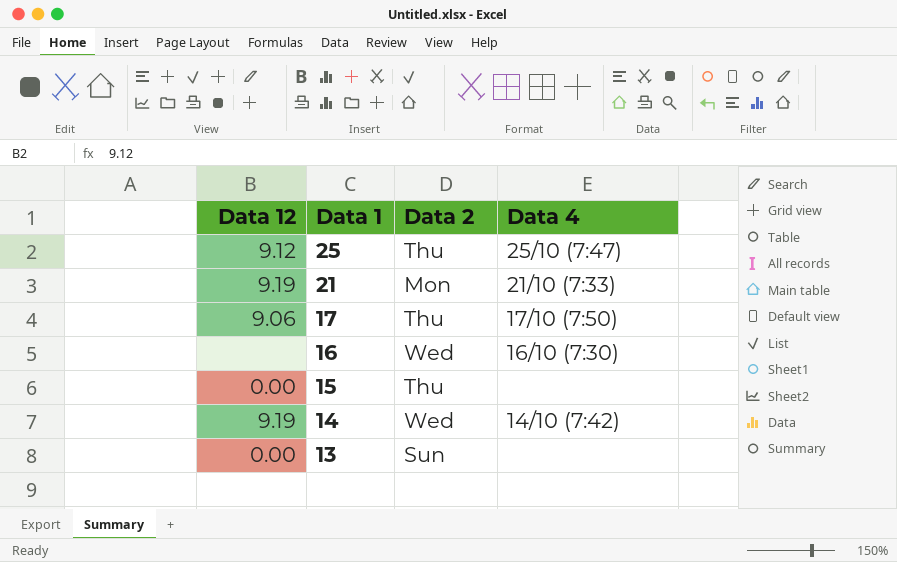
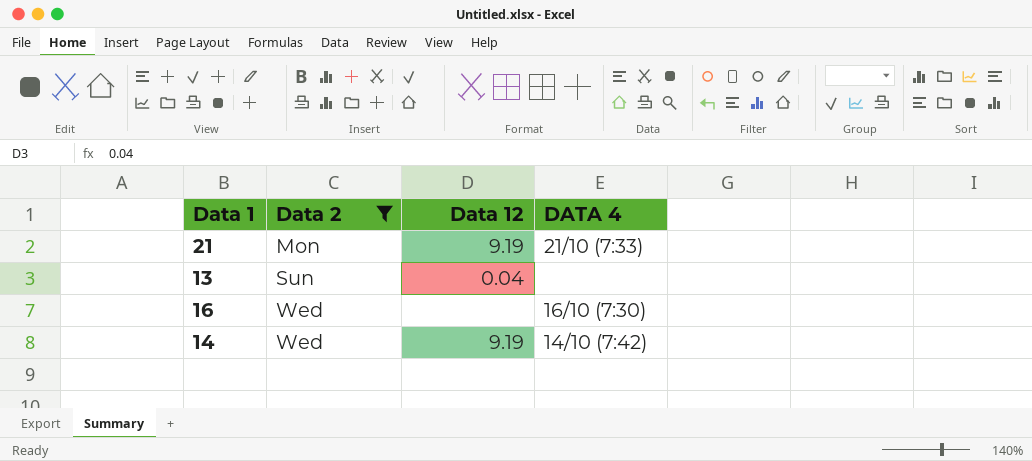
filter: none -> Data 2 != Thu
row order: Data 1 descending -> Data 2 ascending
column Data 12 | position: 1 -> 3
column name: Data 4 -> DATA 4
13 | Data 12: 0.00 -> 0.04

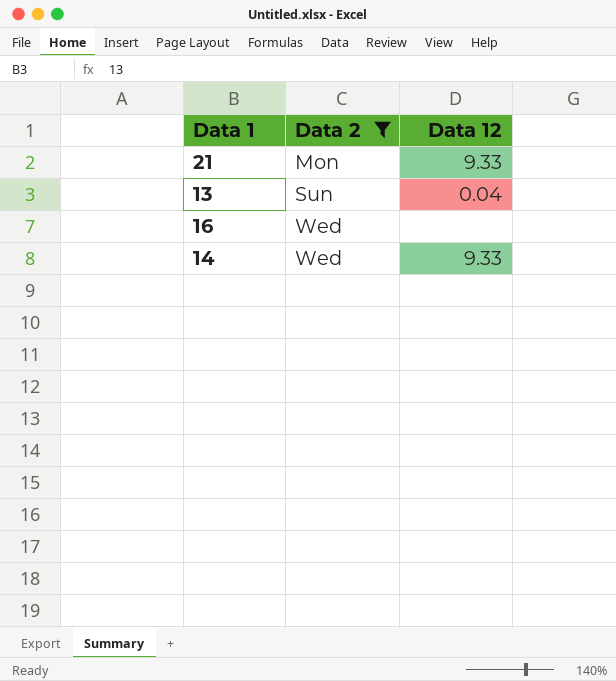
column DATA 4 | position: 4 -> none
21 | Data 12: 9.19 -> 9.33
14 | Data 12: 9.19 -> 9.33

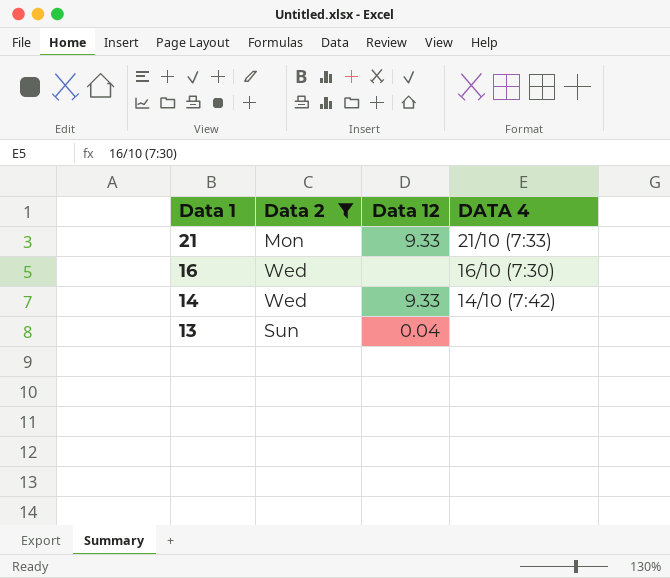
row order: Data 2 ascending -> Data 1 descending
column DATA 4 | position: none -> 4

